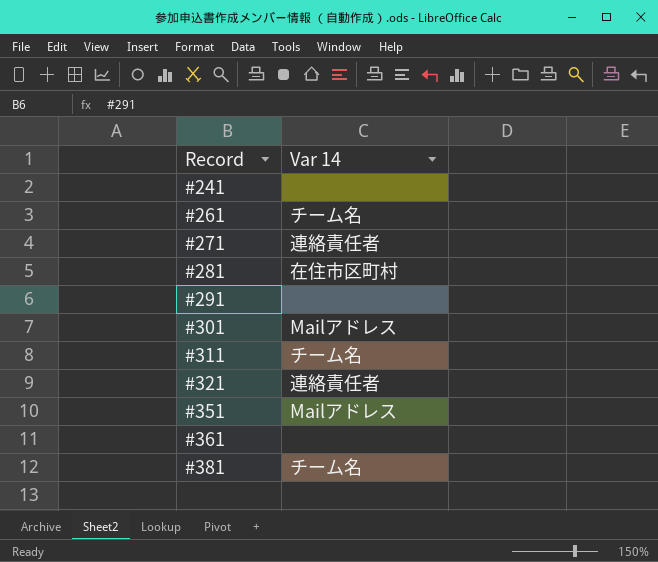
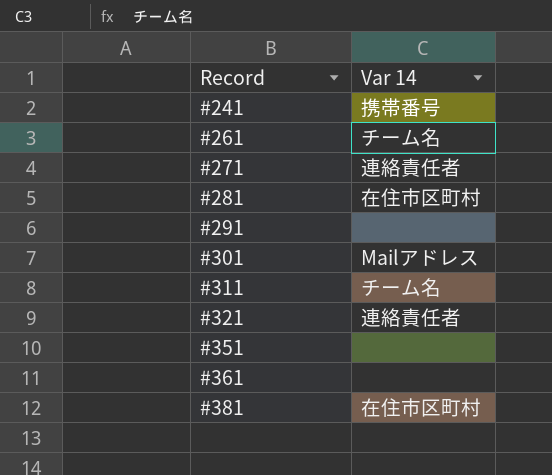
#241 | Var 14: none -> 携帯番号
#351 | Var 14: Mailアドレス -> none
#381 | Var 14: チーム名 -> 在住市区町村

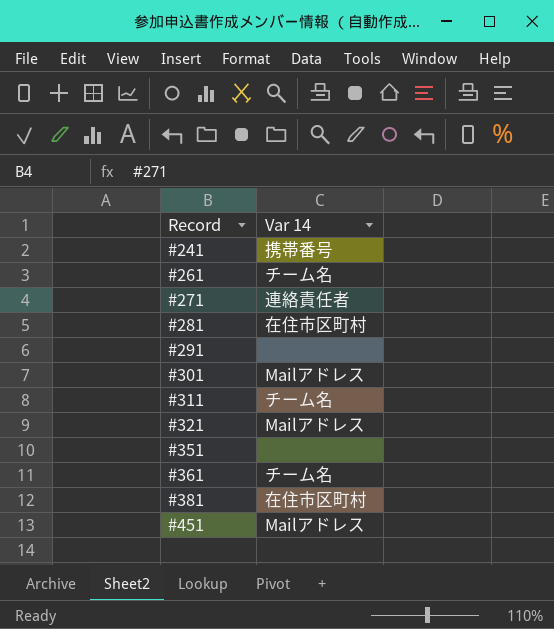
#321 | Var 14: 連絡責任者 -> Mailアドレス
#361 | Var 14: none -> チーム名
row #451: none -> Mailアドレス

